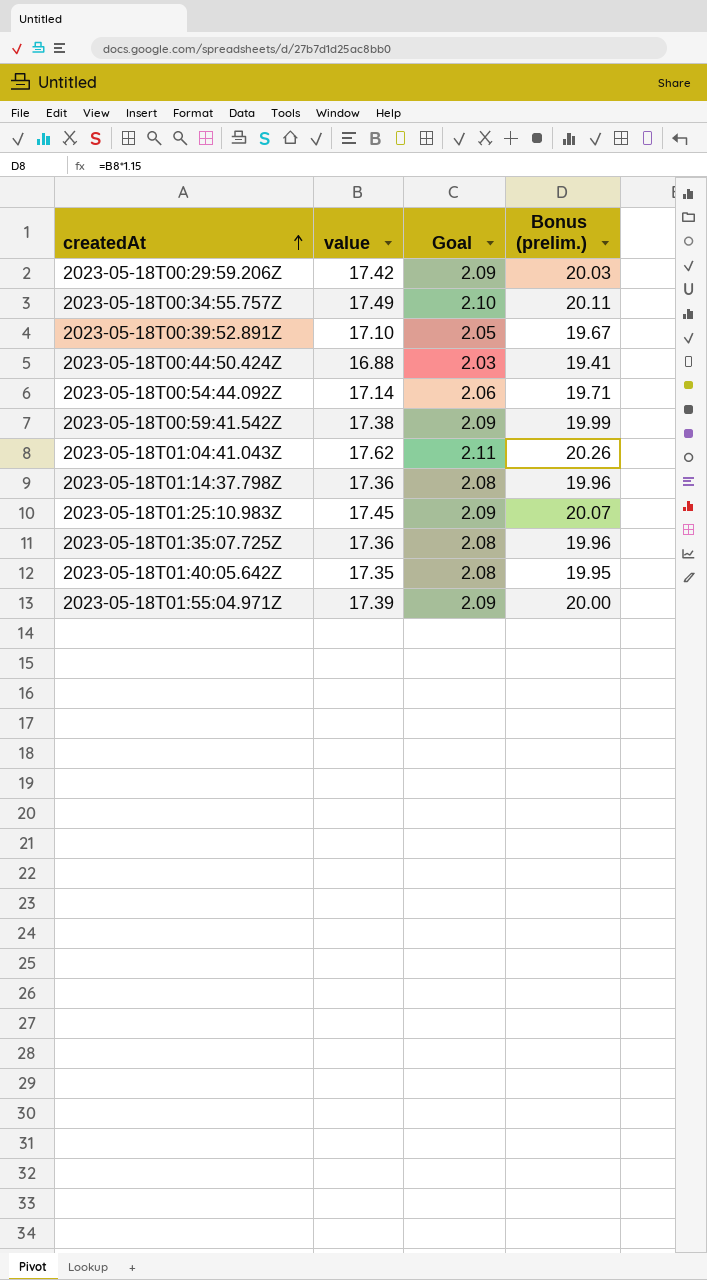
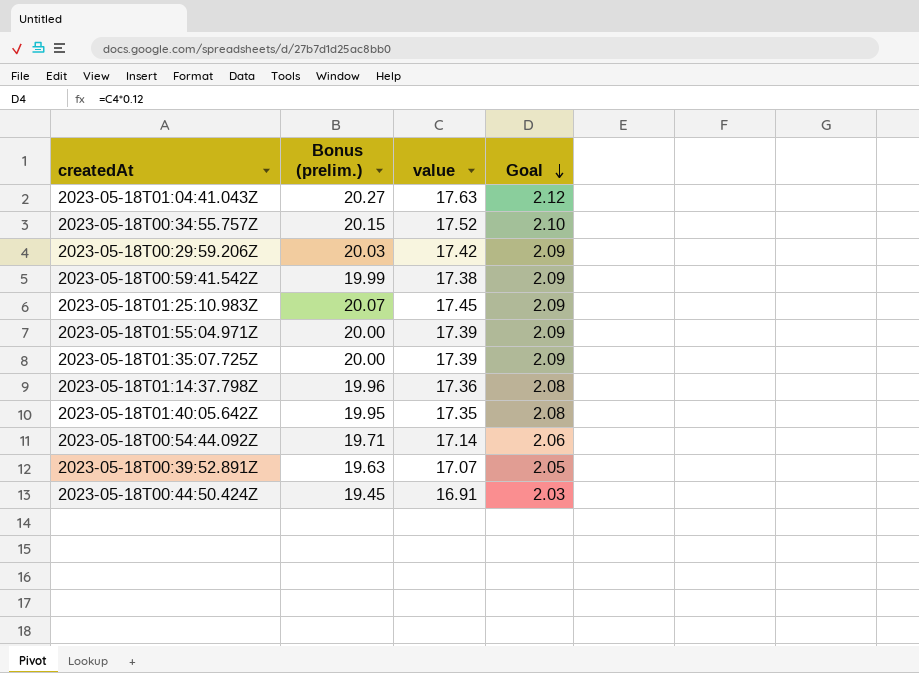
row order: createdAt ascending -> Goal descending
column Bonus (prelim.) | position: 4 -> 2
2023-05-18T01:04:41.043Z | Bonus (prelim.): 20.26 -> 20.27
2023-05-18T01:04:41.043Z | value: 17.62 -> 17.63
2023-05-18T01:04:41.043Z | Goal: 2.11 -> 2.12
2023-05-18T00:34:55.757Z | Bonus (prelim.): 20.11 -> 20.15
2023-05-18T00:34:55.757Z | value: 17.49 -> 17.52
2023-05-18T01:35:07.725Z | Bonus (prelim.): 19.96 -> 20.00
2023-05-18T01:35:07.725Z | value: 17.36 -> 17.39
2023-05-18T01:35:07.725Z | Goal: 2.08 -> 2.09
2023-05-18T00:39:52.891Z | Bonus (prelim.): 19.67 -> 19.63
2023-05-18T00:39:52.891Z | value: 17.10 -> 17.07
2023-05-18T00:44:50.424Z | Bonus (prelim.): 19.41 -> 19.45
2023-05-18T00:44:50.424Z | value: 16.88 -> 16.91

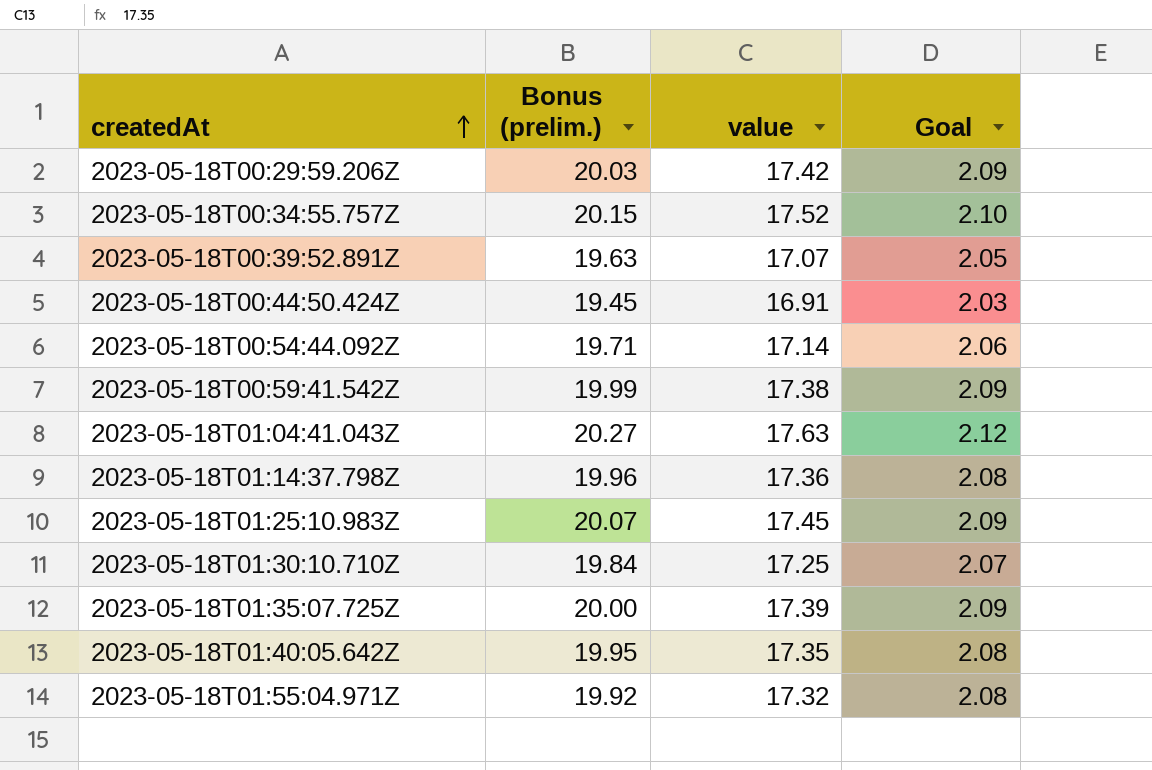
row order: Goal descending -> createdAt ascending
row 2023-05-18T01:30:10.710Z: none -> 19.84 | 17.25 | 2.07
2023-05-18T01:55:04.971Z | Bonus (prelim.): 20.00 -> 19.92
2023-05-18T01:55:04.971Z | value: 17.39 -> 17.32
2023-05-18T01:55:04.971Z | Goal: 2.09 -> 2.08

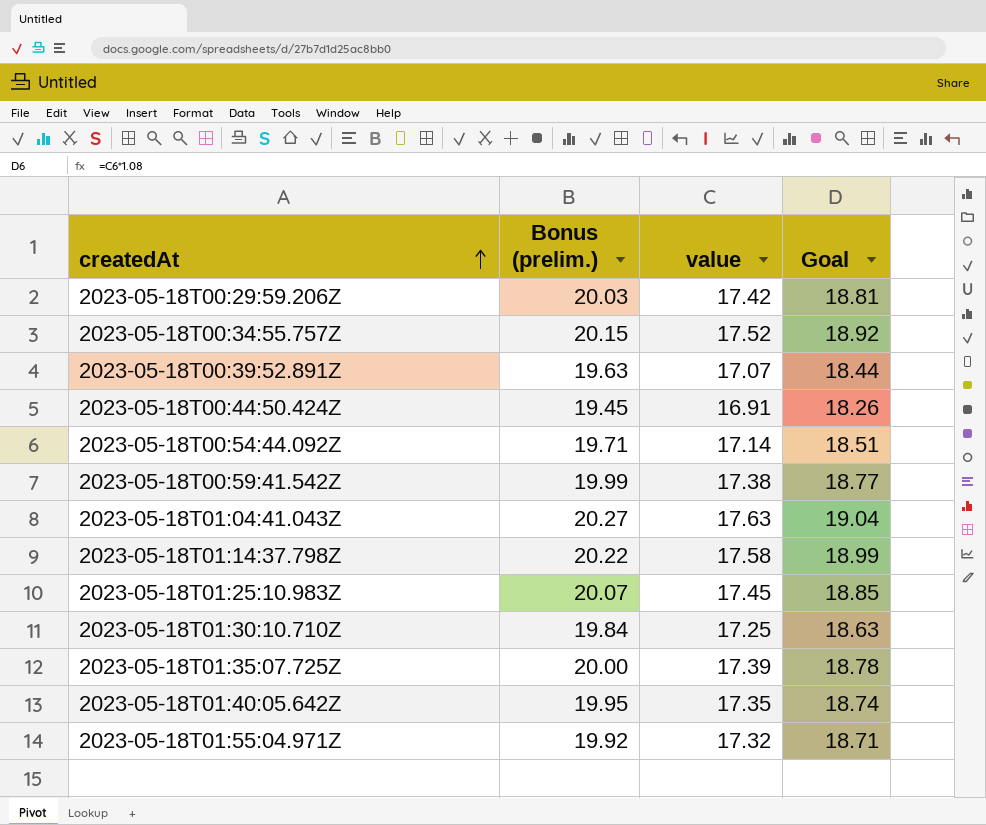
column Goal | formula: [value] * 0.12 -> [value] * 1.08
2023-05-18T01:14:37.798Z | Bonus (prelim.): 19.96 -> 20.22
2023-05-18T01:14:37.798Z | value: 17.36 -> 17.58

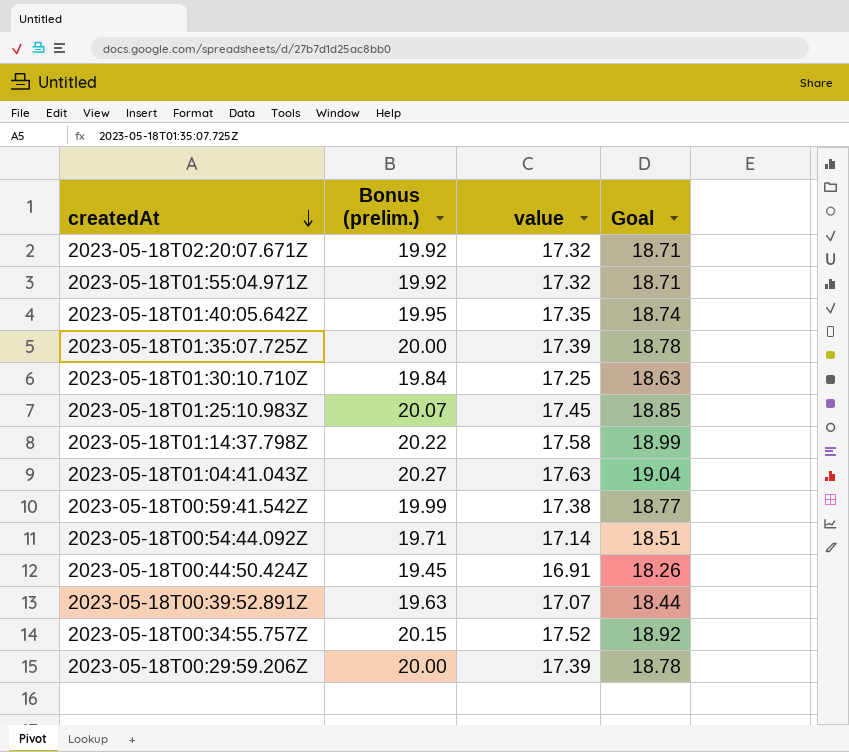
row order: createdAt ascending -> createdAt descending
row 2023-05-18T02:20:07.671Z: none -> 19.92 | 17.32 | 18.71
2023-05-18T00:29:59.206Z | Bonus (prelim.): 20.03 -> 20.00
2023-05-18T00:29:59.206Z | value: 17.42 -> 17.39
2023-05-18T00:29:59.206Z | Goal: 18.81 -> 18.78

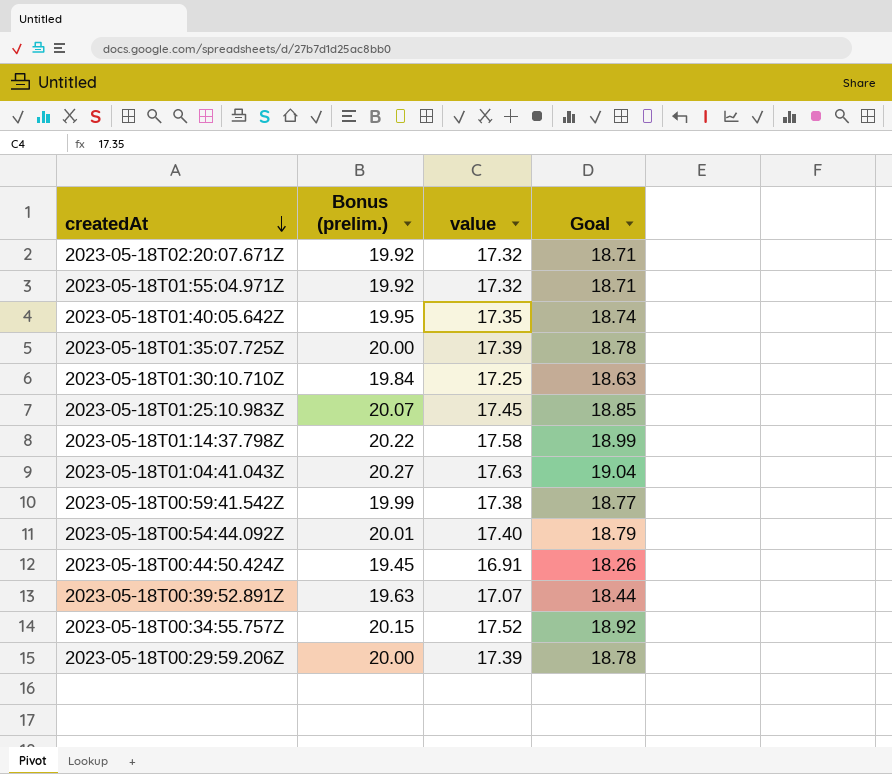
2023-05-18T00:54:44.092Z | Bonus (prelim.): 19.71 -> 20.01
2023-05-18T00:54:44.092Z | value: 17.14 -> 17.40
2023-05-18T00:54:44.092Z | Goal: 18.51 -> 18.79

